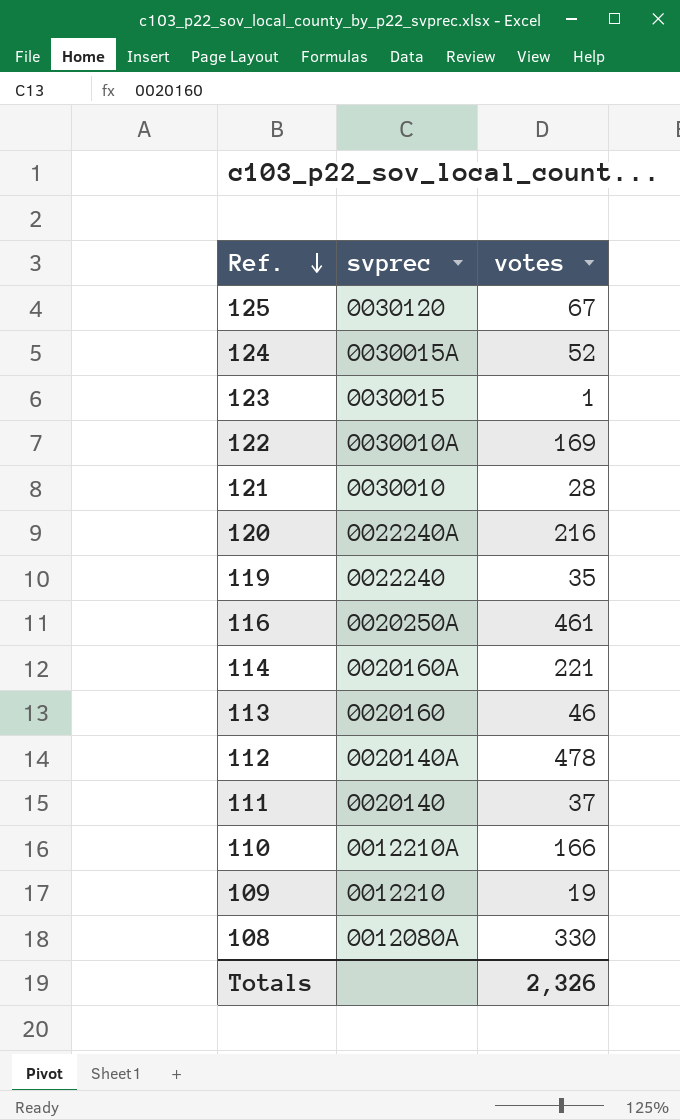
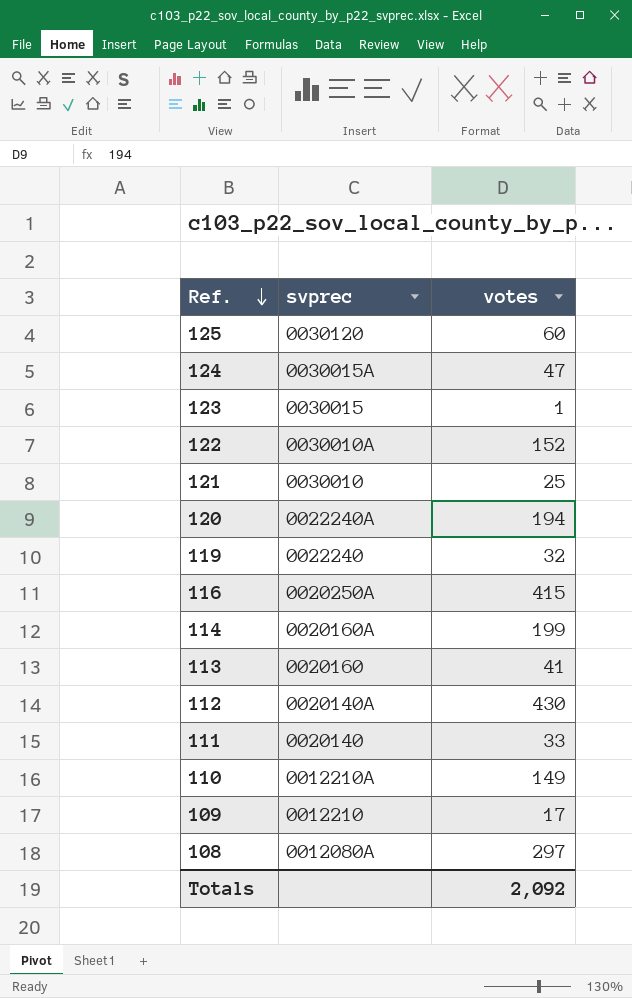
125 | votes: 67 -> 60
124 | votes: 52 -> 47
122 | votes: 169 -> 152
121 | votes: 28 -> 25
120 | votes: 216 -> 194
119 | votes: 35 -> 32
116 | votes: 461 -> 415
114 | votes: 221 -> 199
113 | votes: 46 -> 41
112 | votes: 478 -> 430
111 | votes: 37 -> 33
110 | votes: 166 -> 149
109 | votes: 19 -> 17
108 | votes: 330 -> 297
Totals | votes: 2,326 -> 2,092

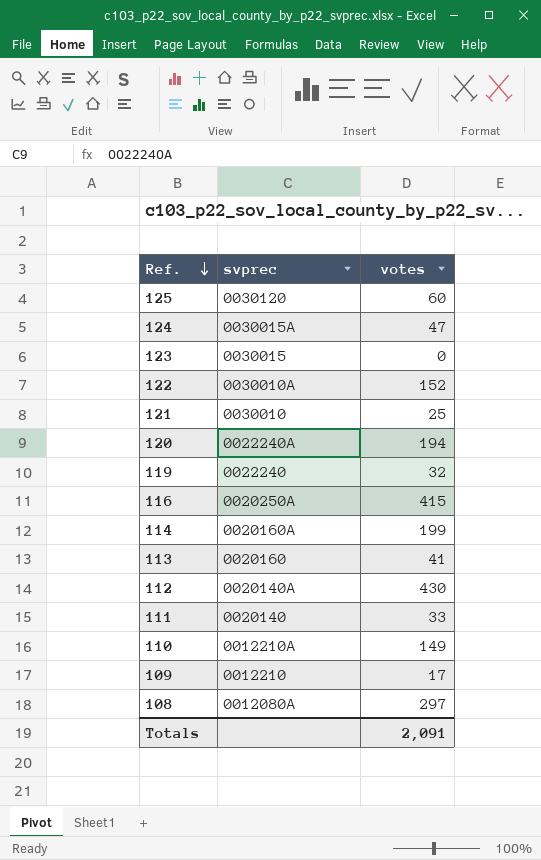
123 | votes: 1 -> 0
Totals | votes: 2,092 -> 2,091

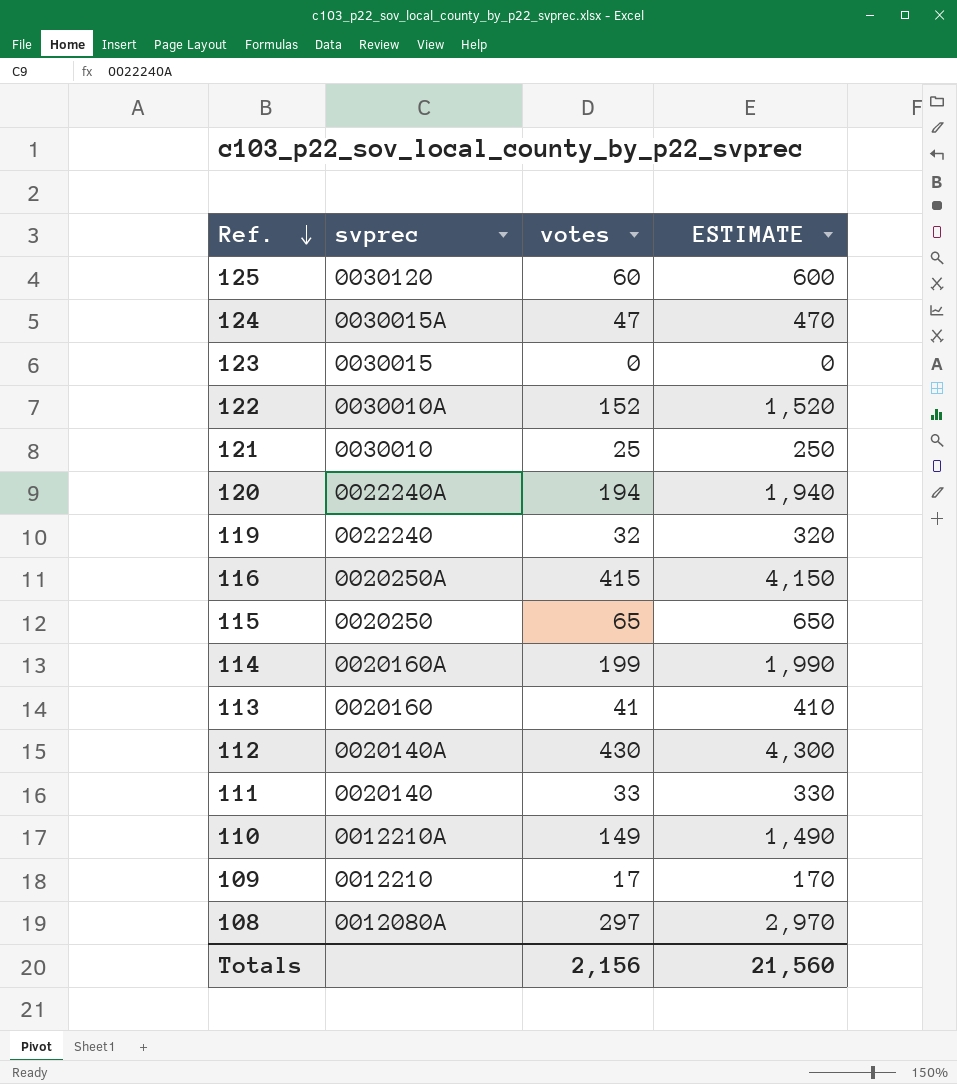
column ESTIMATE | formula: none -> [votes] * 10
row 115: none -> 0020250 | 65 | 650
Totals | votes: 2,091 -> 2,156

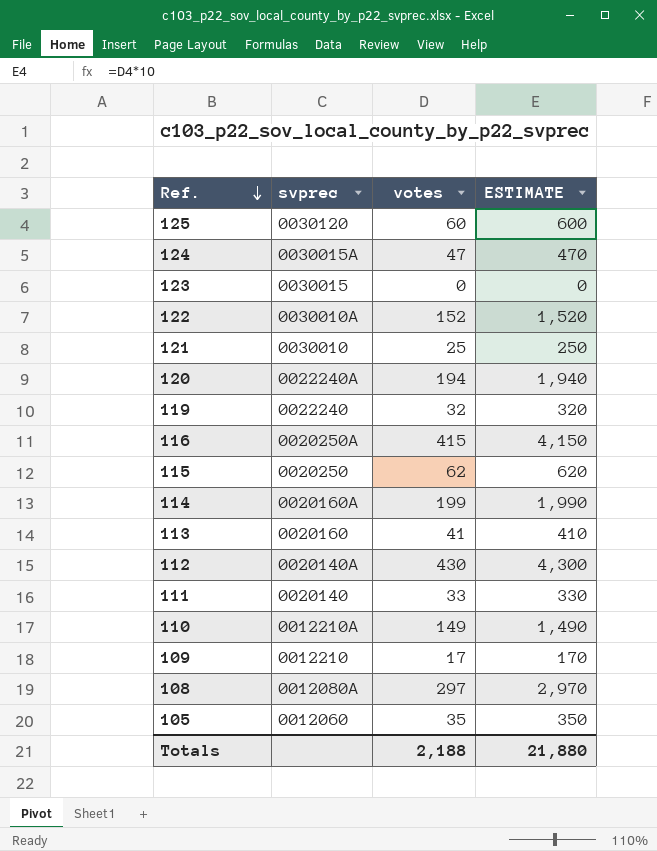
115 | votes: 65 -> 62
115 | ESTIMATE: 650 -> 620
row 105: none -> 0012060 | 35 | 350
Totals | votes: 2,156 -> 2,188
Totals | ESTIMATE: 21,560 -> 21,880

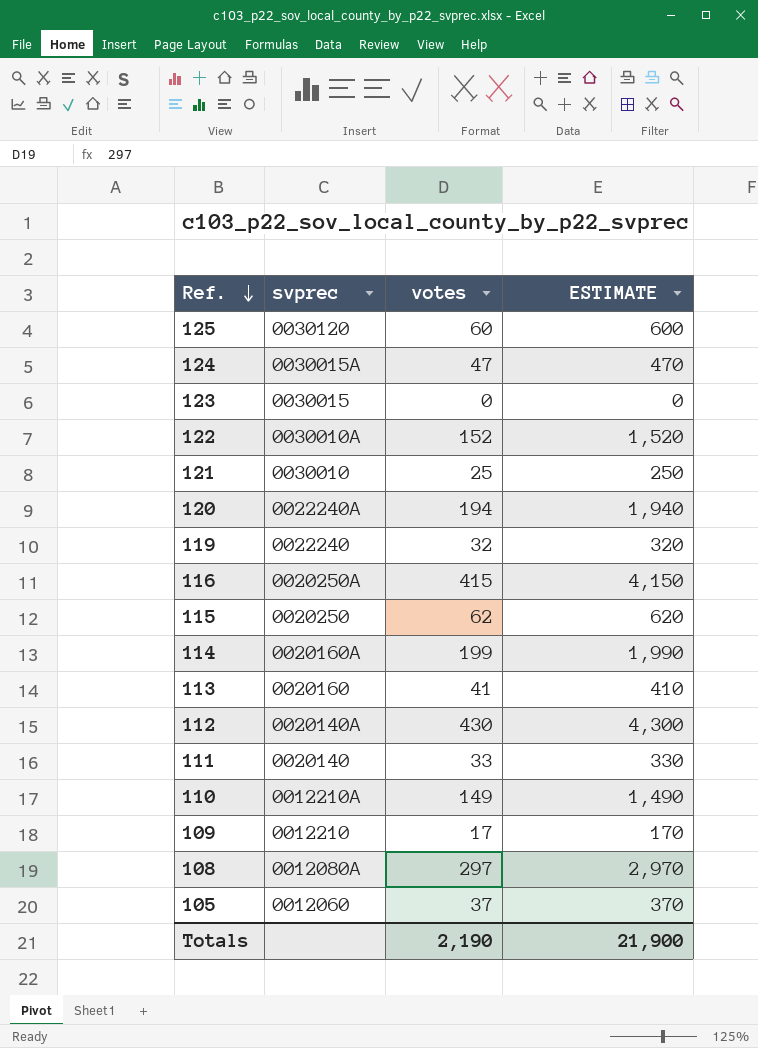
105 | votes: 35 -> 37
105 | ESTIMATE: 350 -> 370
Totals | votes: 2,188 -> 2,190
Totals | ESTIMATE: 21,880 -> 21,900

